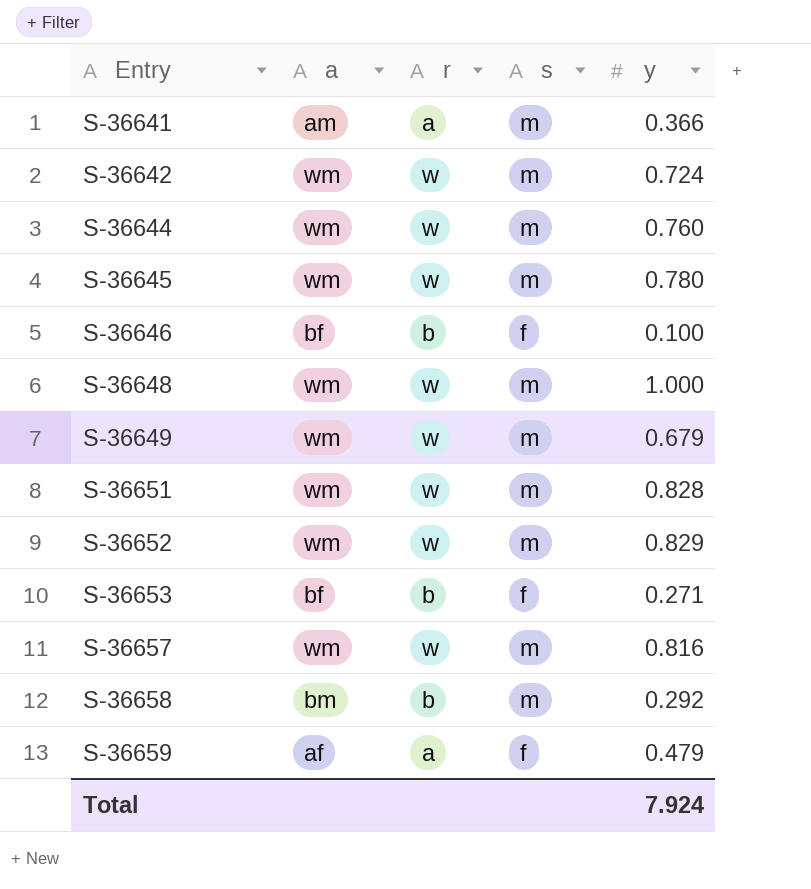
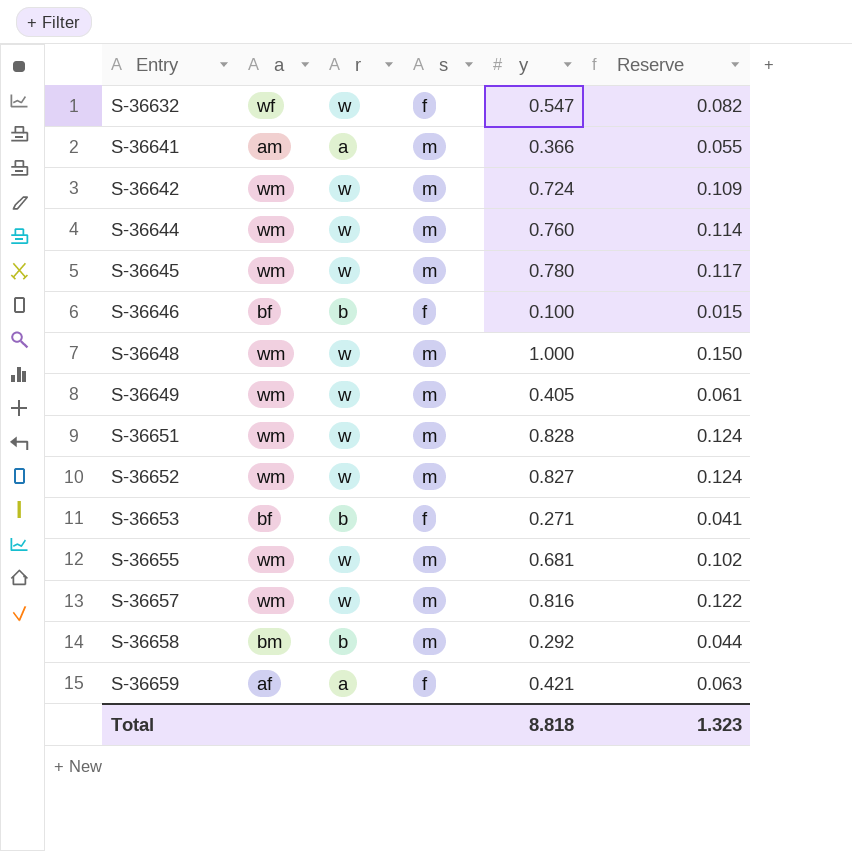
column Reserve | formula: none -> [y] * 0.15
row S-36632: none -> wf | w | f | 0.547 | 0.082
S-36649 | y: 0.679 -> 0.405
S-36652 | y: 0.829 -> 0.827
row S-36655: none -> wm | w | m | 0.681 | 0.102
S-36659 | y: 0.479 -> 0.421
Total | y: 7.924 -> 8.818

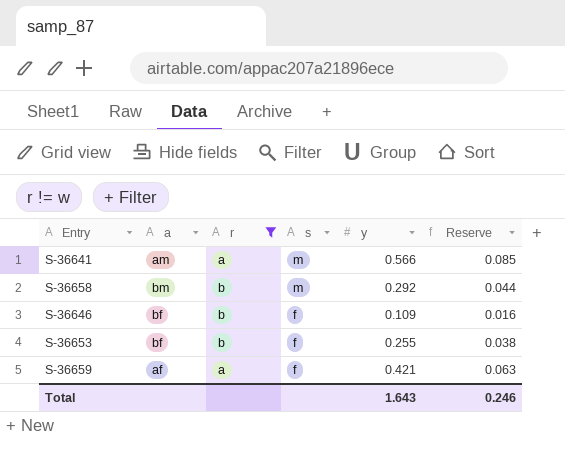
filter: none -> r != w
row order: Entry ascending -> s descending
S-36641 | y: 0.366 -> 0.566
S-36641 | Reserve: 0.055 -> 0.085
S-36646 | y: 0.100 -> 0.109
S-36646 | Reserve: 0.015 -> 0.016
S-36653 | y: 0.271 -> 0.255
S-36653 | Reserve: 0.041 -> 0.038
Total | y: 8.818 -> 1.643
Total | Reserve: 1.323 -> 0.246

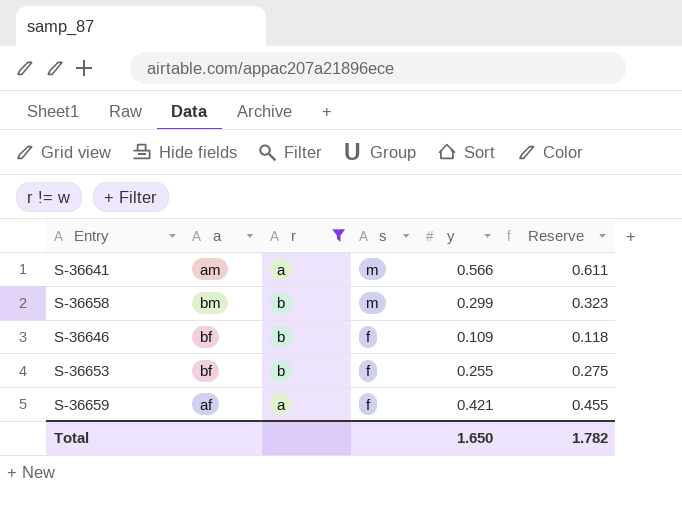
column Reserve | formula: [y] * 0.15 -> [y] * 1.08
S-36658 | y: 0.292 -> 0.299
Total | y: 1.643 -> 1.650
Total | Reserve: 0.246 -> 1.782

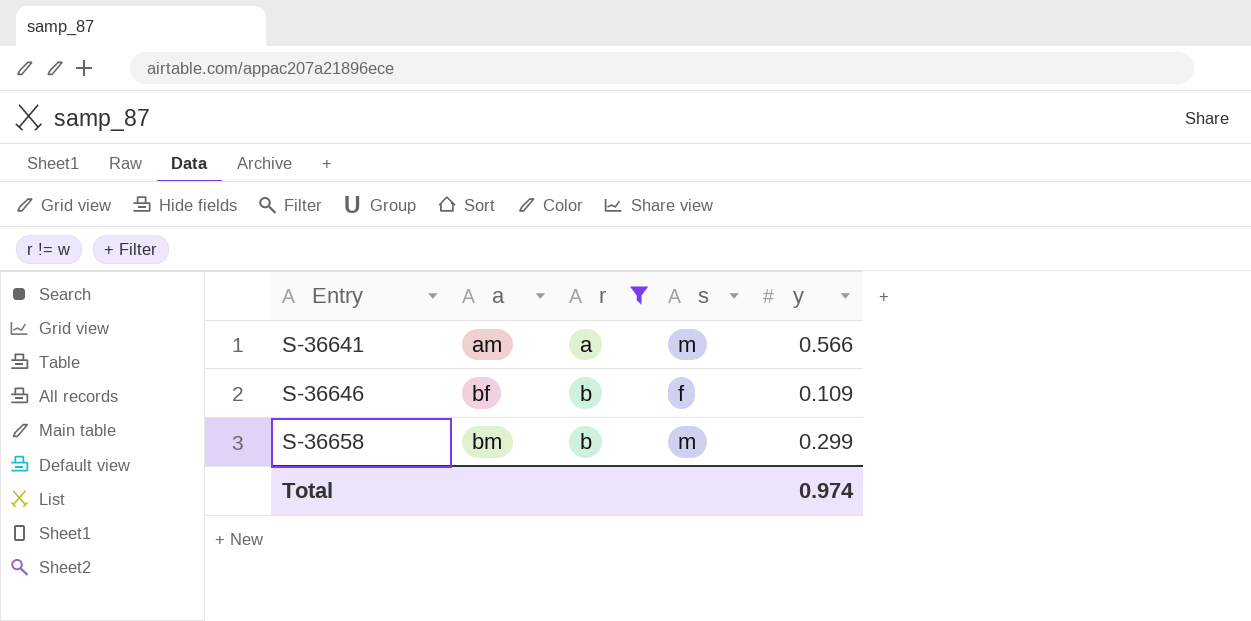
row order: s descending -> Entry ascending
column Reserve | formula: [y] * 1.08 -> none
row S-36653: bf | b | f | 0.255 | 0.275 -> none
row S-36659: af | a | f | 0.421 | 0.455 -> none
Total | y: 1.650 -> 0.974

